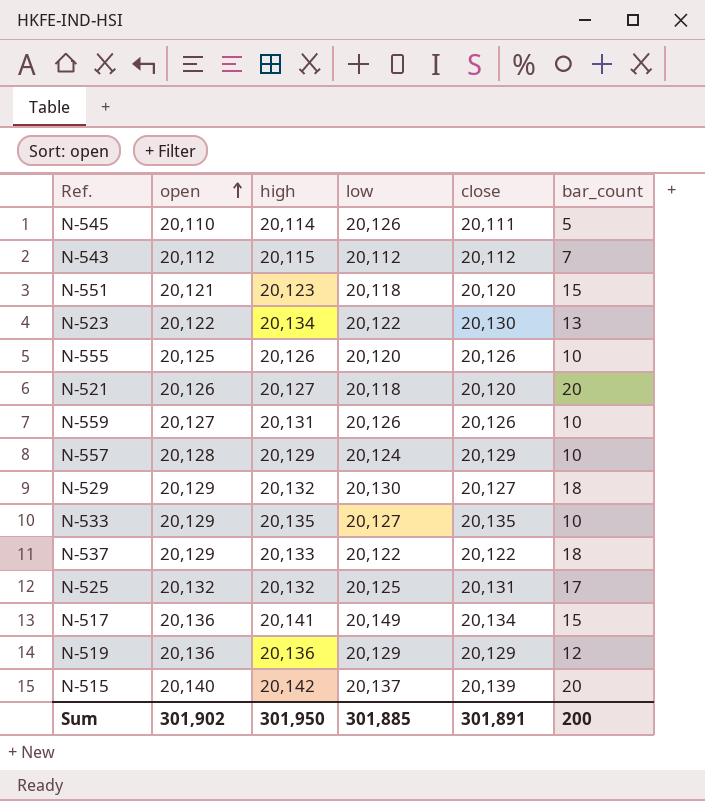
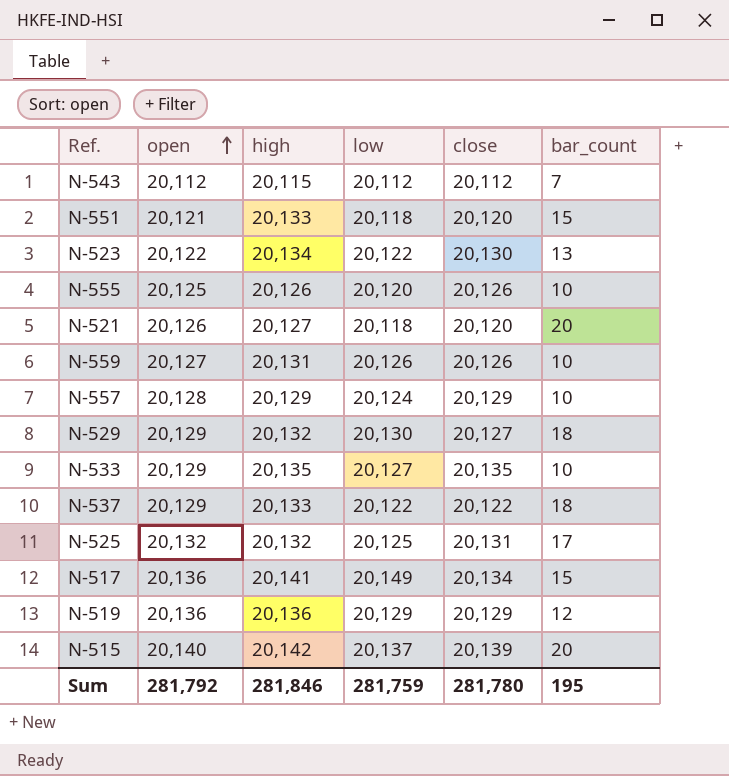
row N-545: 20,110 | 20,114 | 20,126 | 20,111 | 5 -> none
N-551 | high: 20,123 -> 20,133
Sum | open: 301,902 -> 281,792
Sum | high: 301,950 -> 281,846
Sum | low: 301,885 -> 281,759
Sum | close: 301,891 -> 281,780
Sum | bar_count: 200 -> 195

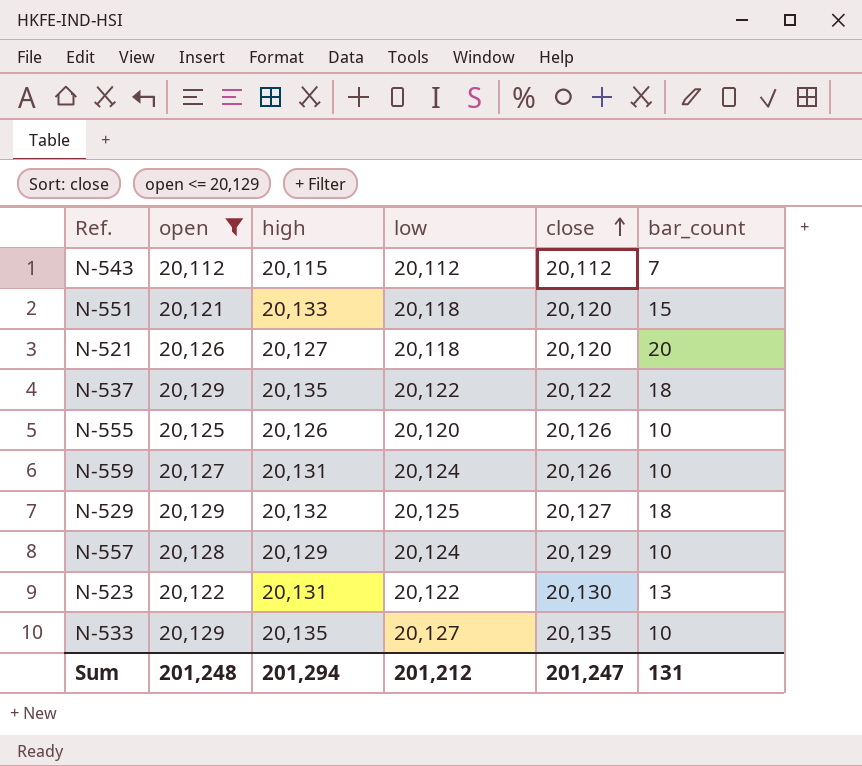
filter: none -> open <= 20,129
row order: open ascending -> close ascending
N-537 | high: 20,133 -> 20,135
N-559 | low: 20,126 -> 20,124
N-529 | low: 20,130 -> 20,125
N-523 | high: 20,134 -> 20,131
Sum | open: 281,792 -> 201,248
Sum | high: 281,846 -> 201,294
Sum | low: 281,759 -> 201,212
Sum | close: 281,780 -> 201,247
Sum | bar_count: 195 -> 131

